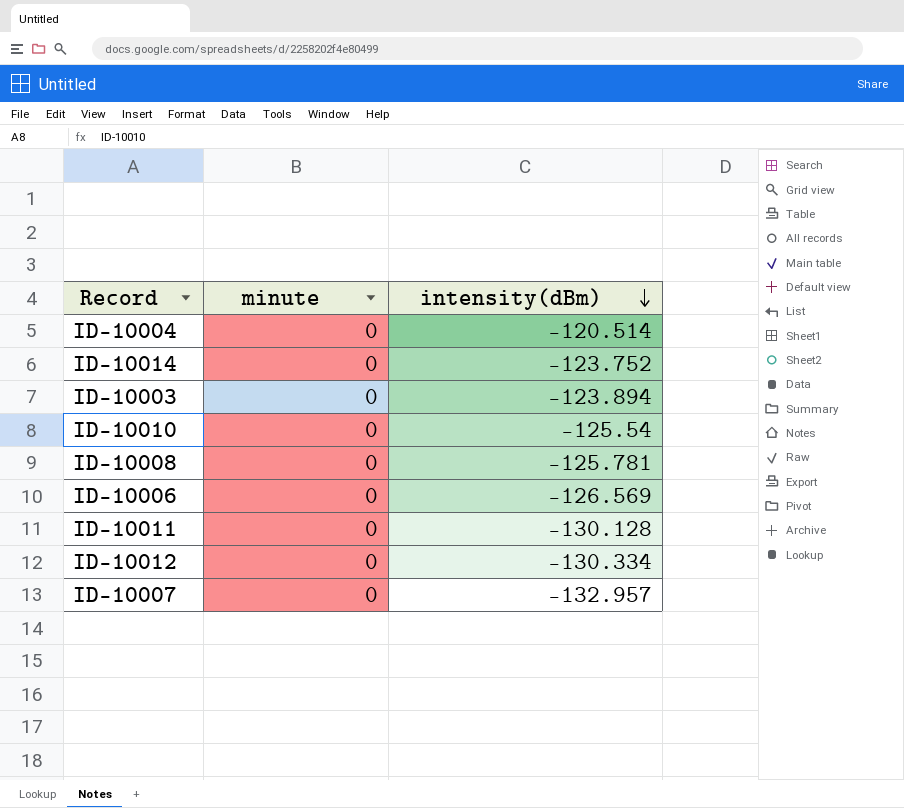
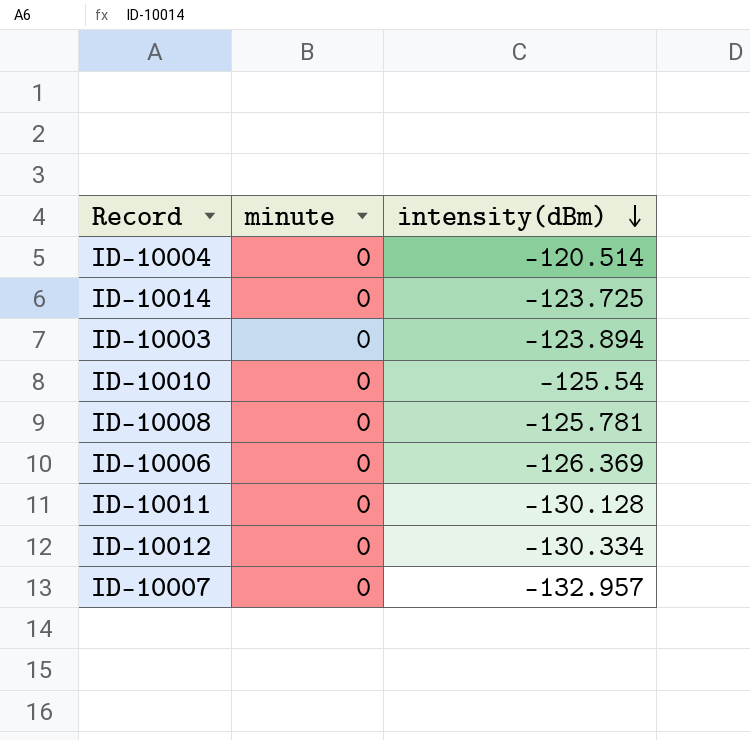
ID-10014 | intensity(dBm): -123.752 -> -123.725
ID-10006 | intensity(dBm): -126.569 -> -126.369

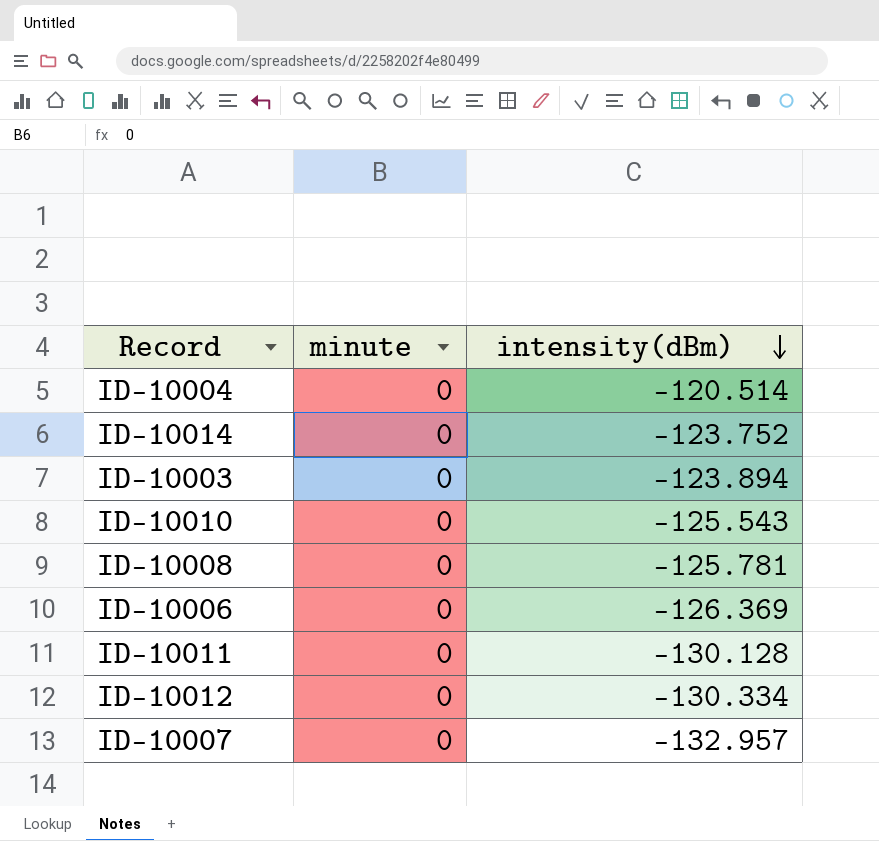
ID-10014 | intensity(dBm): -123.725 -> -123.752
ID-10010 | intensity(dBm): -125.54 -> -125.543

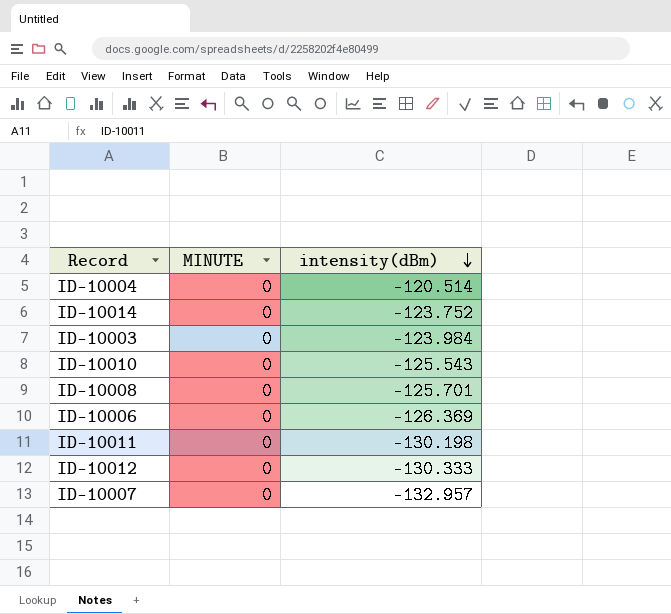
column name: minute -> MINUTE
ID-10003 | intensity(dBm): -123.894 -> -123.984
ID-10008 | intensity(dBm): -125.781 -> -125.701
ID-10011 | intensity(dBm): -130.128 -> -130.198
ID-10012 | intensity(dBm): -130.334 -> -130.333

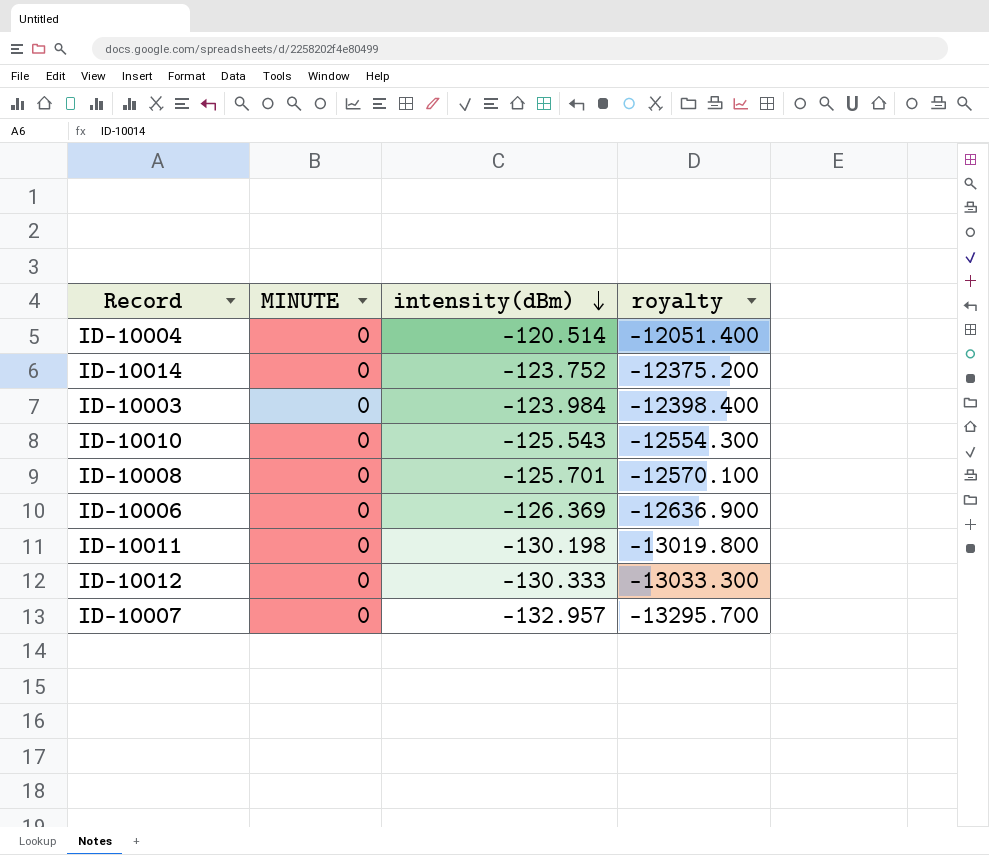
column royalty | formula: none -> [intensity(dBm)] * 100

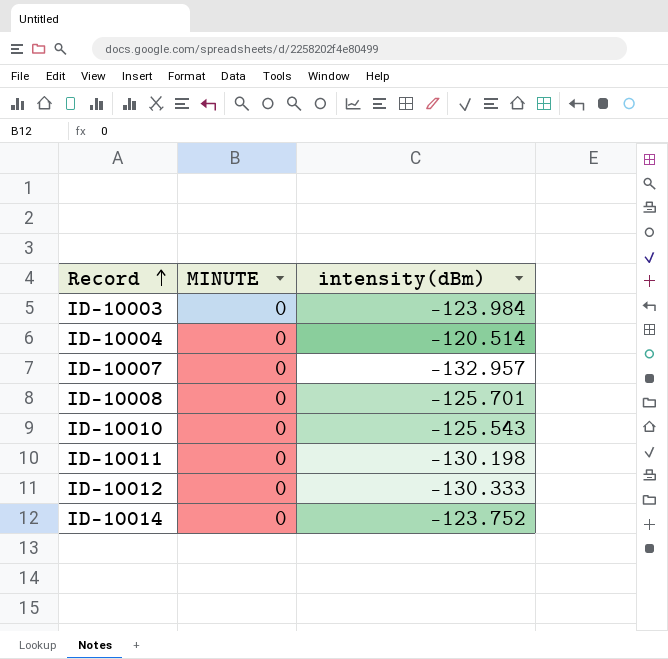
row order: intensity(dBm) descending -> Record ascending
column royalty | formula: [intensity(dBm)] * 100 -> none
row ID-10006: 0 | -126.369 | -12636.900 -> none

